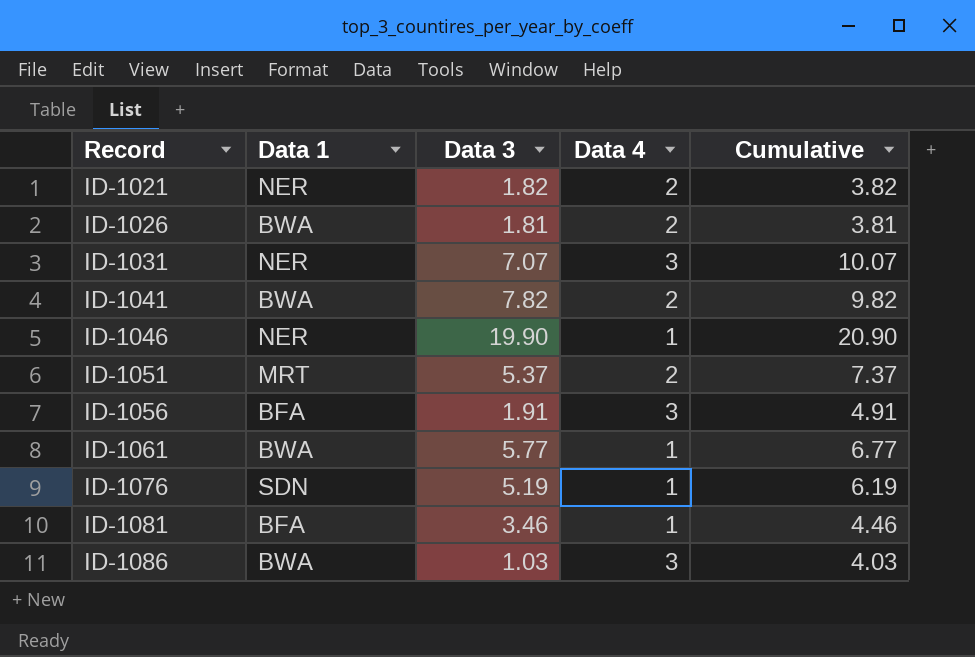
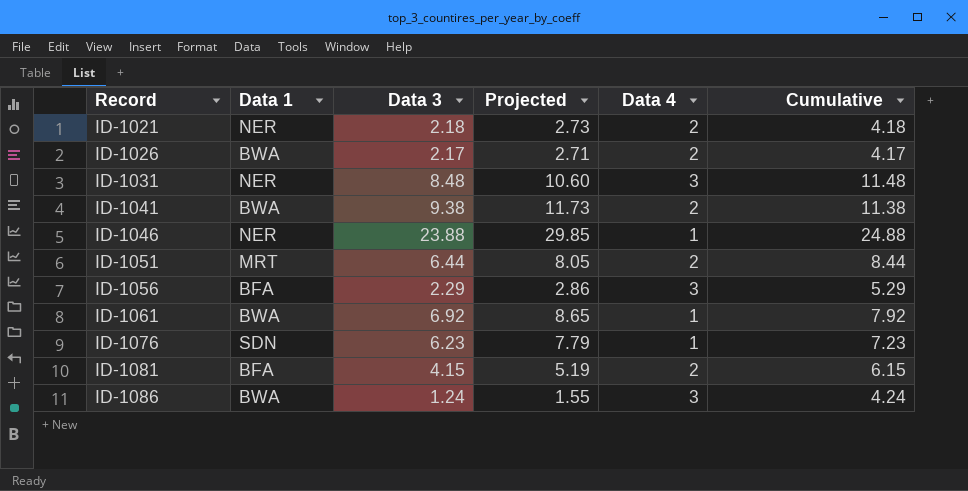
column Projected | formula: none -> [Data 3] * 1.25
ID-1021 | Data 3: 1.82 -> 2.18
ID-1021 | Cumulative: 3.82 -> 4.18
ID-1026 | Data 3: 1.81 -> 2.17
ID-1026 | Cumulative: 3.81 -> 4.17
ID-1031 | Data 3: 7.07 -> 8.48
ID-1031 | Cumulative: 10.07 -> 11.48
ID-1041 | Data 3: 7.82 -> 9.38
ID-1041 | Cumulative: 9.82 -> 11.38
ID-1046 | Data 3: 19.90 -> 23.88
ID-1046 | Cumulative: 20.90 -> 24.88
ID-1051 | Data 3: 5.37 -> 6.44
ID-1051 | Cumulative: 7.37 -> 8.44
ID-1056 | Data 3: 1.91 -> 2.29
ID-1056 | Cumulative: 4.91 -> 5.29
ID-1061 | Data 3: 5.77 -> 6.92
ID-1061 | Cumulative: 6.77 -> 7.92
ID-1076 | Data 3: 5.19 -> 6.23
ID-1076 | Cumulative: 6.19 -> 7.23
ID-1081 | Data 3: 3.46 -> 4.15
ID-1081 | Data 4: 1 -> 2
ID-1081 | Cumulative: 4.46 -> 6.15
ID-1086 | Data 3: 1.03 -> 1.24
ID-1086 | Cumulative: 4.03 -> 4.24

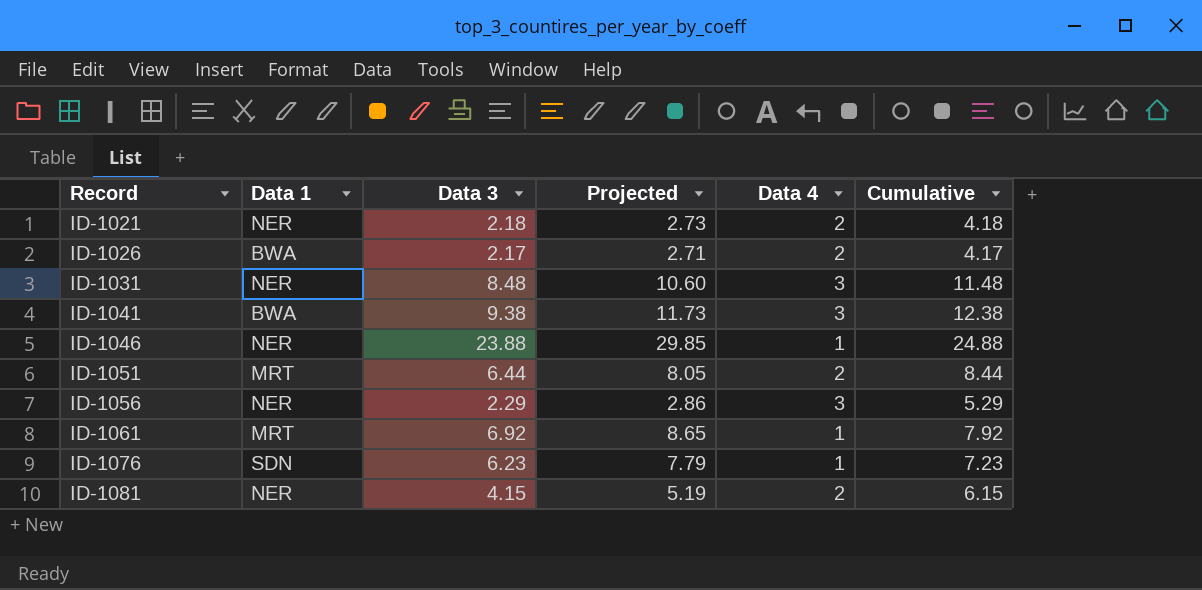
row ID-1086: BWA | 1.24 | 1.55 | 3 | 4.24 -> none
ID-1041 | Data 4: 2 -> 3
ID-1041 | Cumulative: 11.38 -> 12.38
ID-1056 | Data 1: BFA -> NER
ID-1061 | Data 1: BWA -> MRT
ID-1081 | Data 1: BFA -> NER

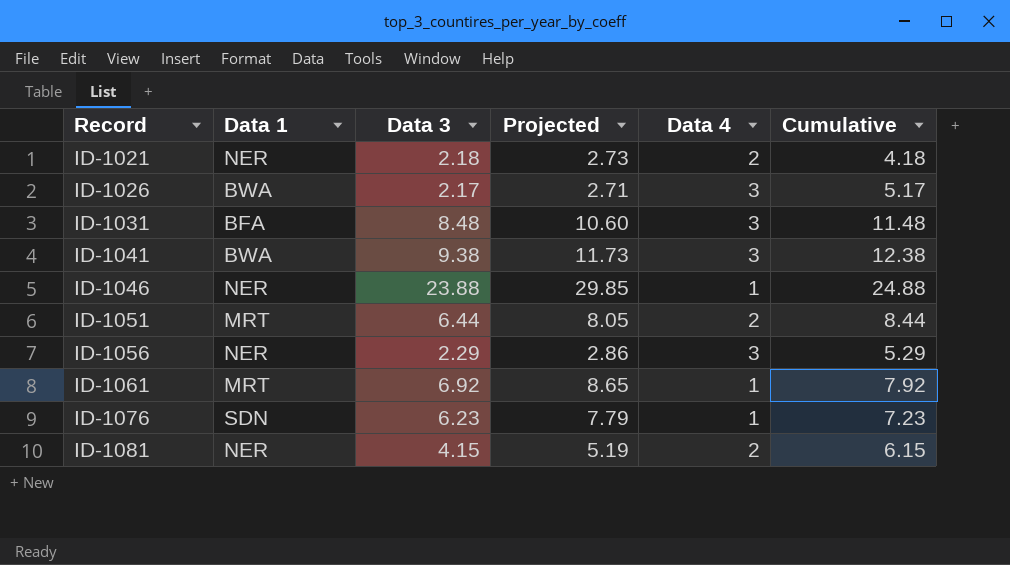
ID-1026 | Data 4: 2 -> 3
ID-1026 | Cumulative: 4.17 -> 5.17
ID-1031 | Data 1: NER -> BFA

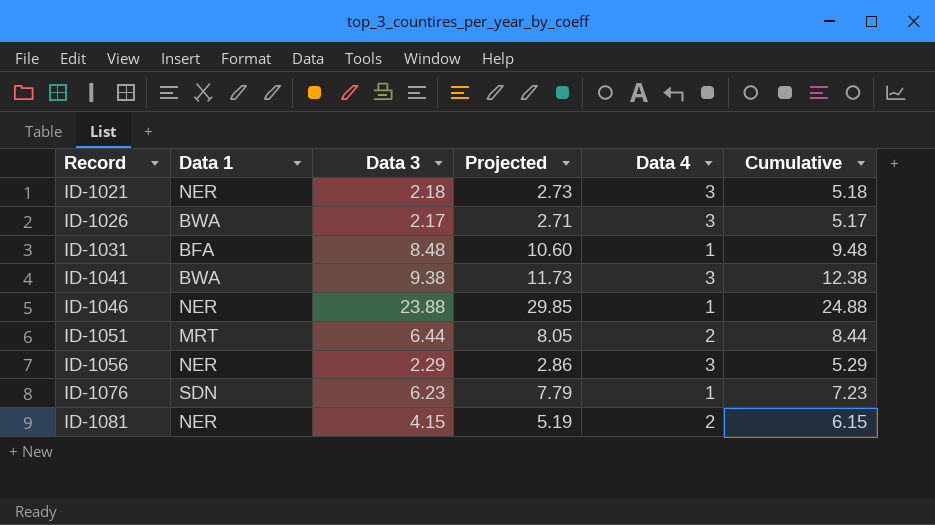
row ID-1061: MRT | 6.92 | 8.65 | 1 | 7.92 -> none
ID-1021 | Data 4: 2 -> 3
ID-1021 | Cumulative: 4.18 -> 5.18
ID-1031 | Data 4: 3 -> 1
ID-1031 | Cumulative: 11.48 -> 9.48

